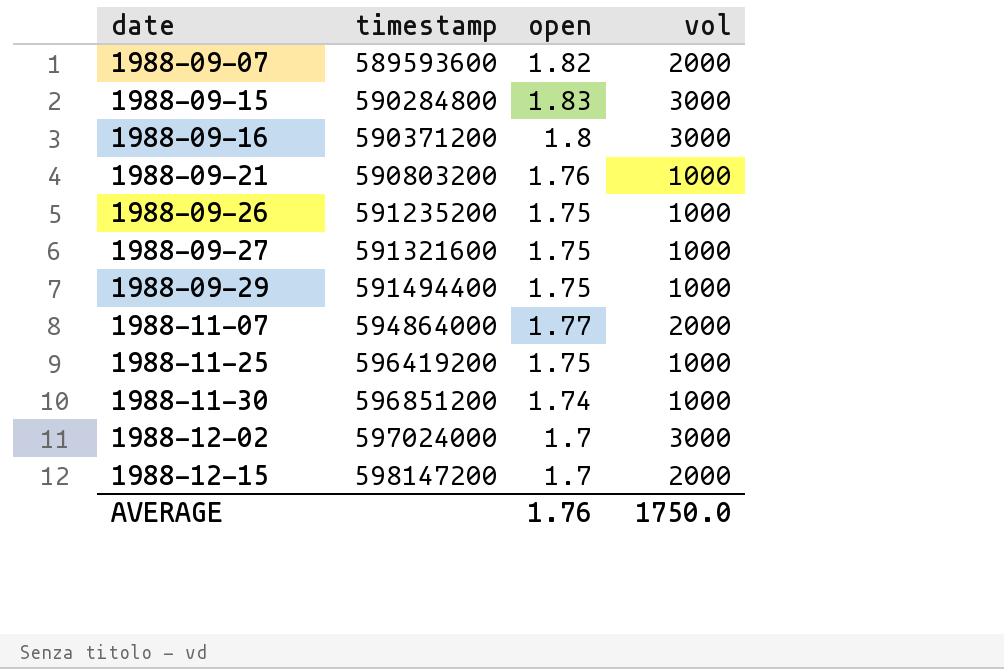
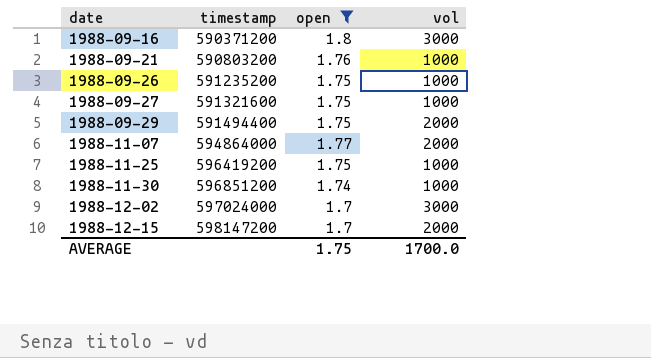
filter: none -> open <= 1.8
1988-09-29 | vol: 1000 -> 2000
AVERAGE | open: 1.76 -> 1.75
AVERAGE | vol: 1750.0 -> 1700.0

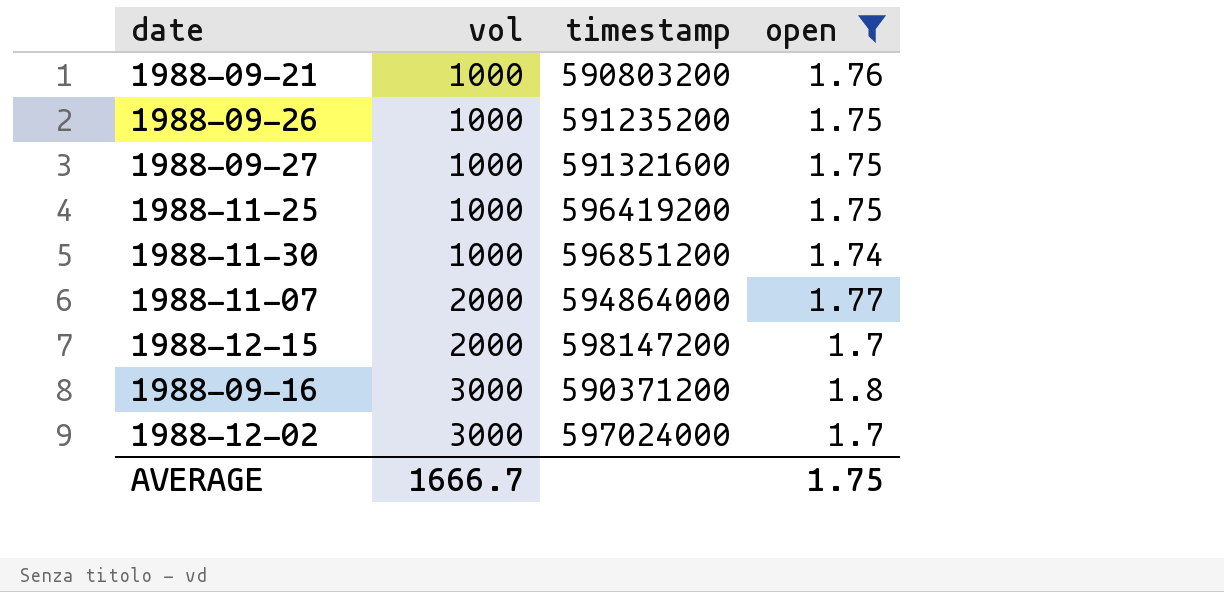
row order: date ascending -> vol ascending
column vol | position: 4 -> 2
row 1988-09-29: 591494400 | 1.75 | 2000 -> none
AVERAGE | vol: 1700.0 -> 1666.7

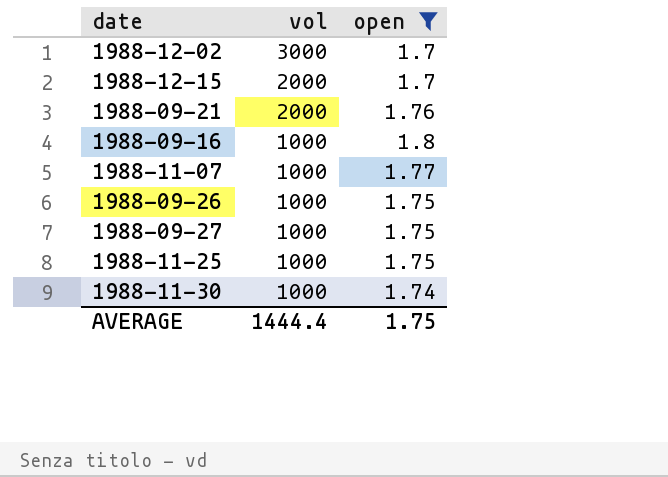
row order: vol ascending -> vol descending
column timestamp | position: 3 -> none
1988-09-21 | vol: 1000 -> 2000
1988-09-16 | vol: 3000 -> 1000
1988-11-07 | vol: 2000 -> 1000
AVERAGE | vol: 1666.7 -> 1444.4

